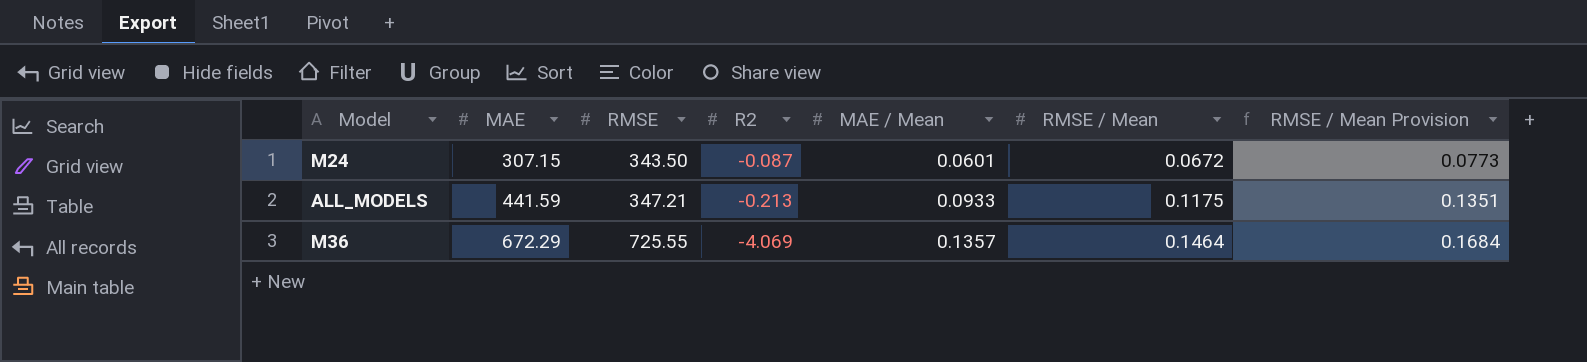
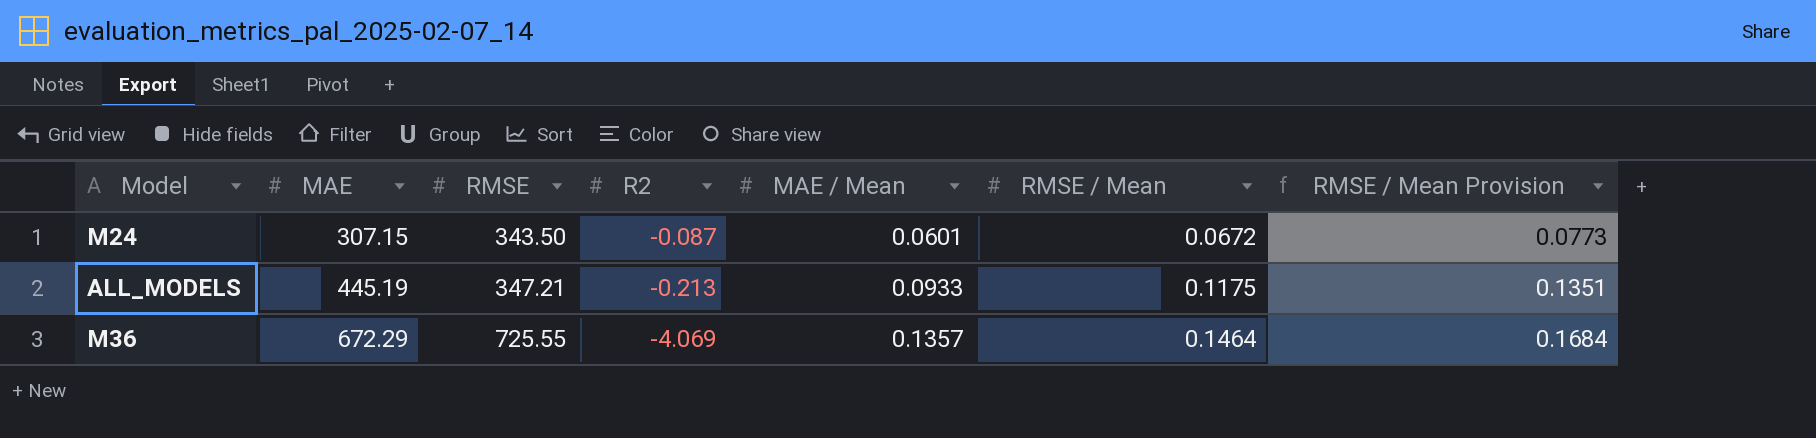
ALL_MODELS | MAE: 441.59 -> 445.19

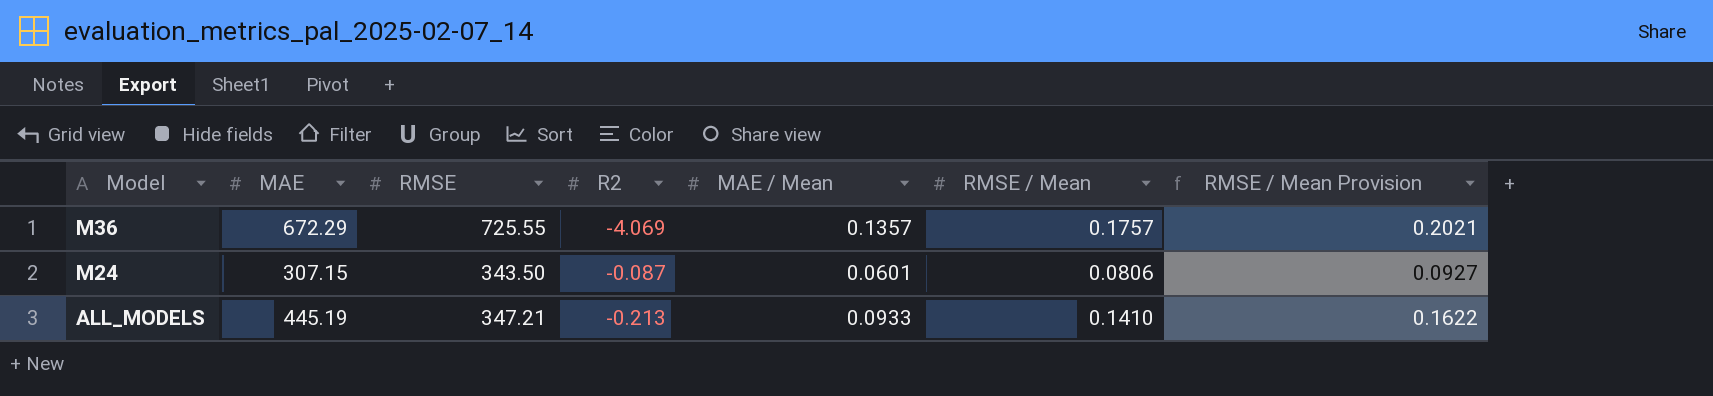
row order: MAE ascending -> Model descending
M36 | RMSE / Mean: 0.1464 -> 0.1757
M36 | RMSE / Mean Provision: 0.1684 -> 0.2021
M24 | RMSE / Mean: 0.0672 -> 0.0806
M24 | RMSE / Mean Provision: 0.0773 -> 0.0927
ALL_MODELS | RMSE / Mean: 0.1175 -> 0.1410
ALL_MODELS | RMSE / Mean Provision: 0.1351 -> 0.1622

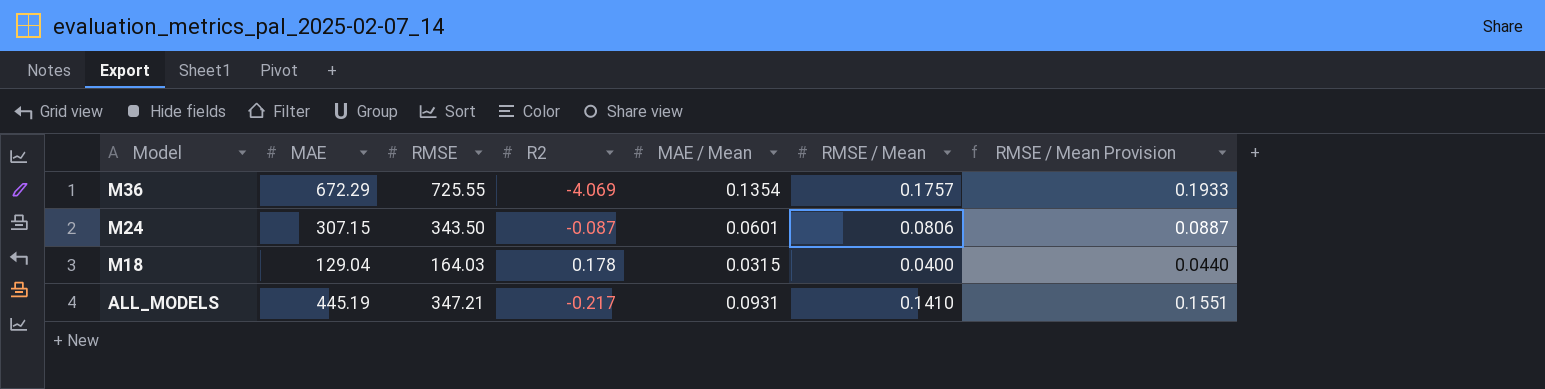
column RMSE / Mean Provision | formula: [RMSE / Mean] * 1.15 -> [RMSE / Mean] * 1.1
M36 | MAE / Mean: 0.1357 -> 0.1354
row M18: none -> 129.04 | 164.03 | 0.178 | 0.0315 | 0.0400 | 0.0440
ALL_MODELS | R2: -0.213 -> -0.217
ALL_MODELS | MAE / Mean: 0.0933 -> 0.0931

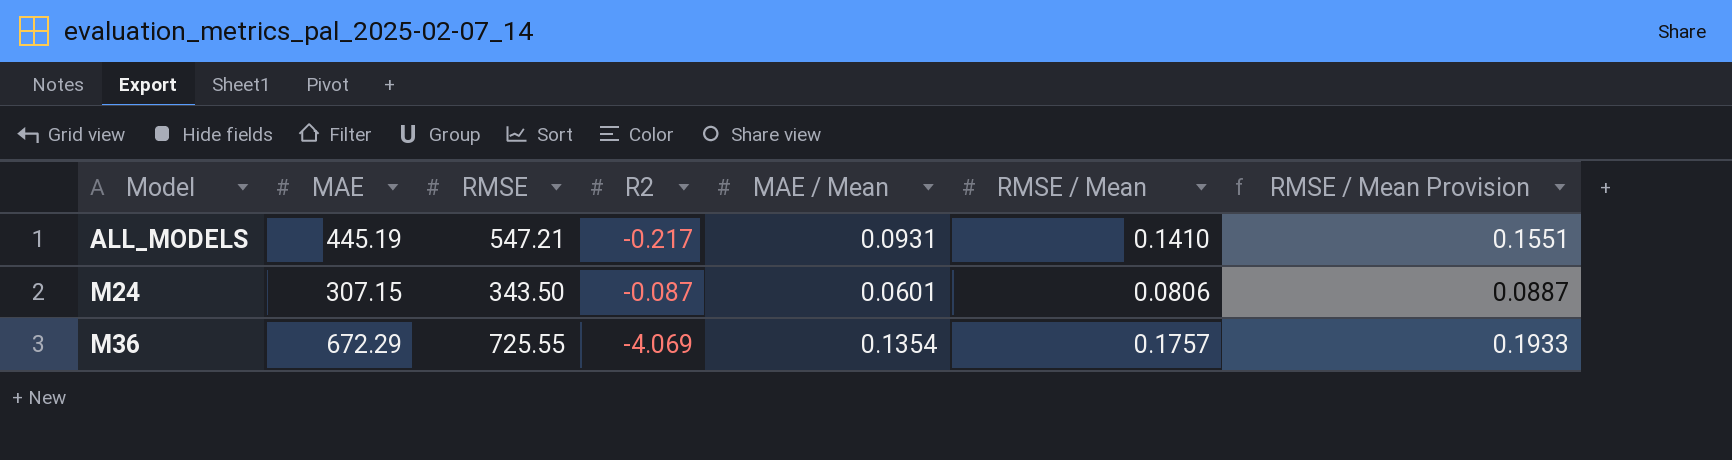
row order: Model descending -> Model ascending
row M18: 129.04 | 164.03 | 0.178 | 0.0315 | 0.0400 | 0.0440 -> none
ALL_MODELS | RMSE: 347.21 -> 547.21

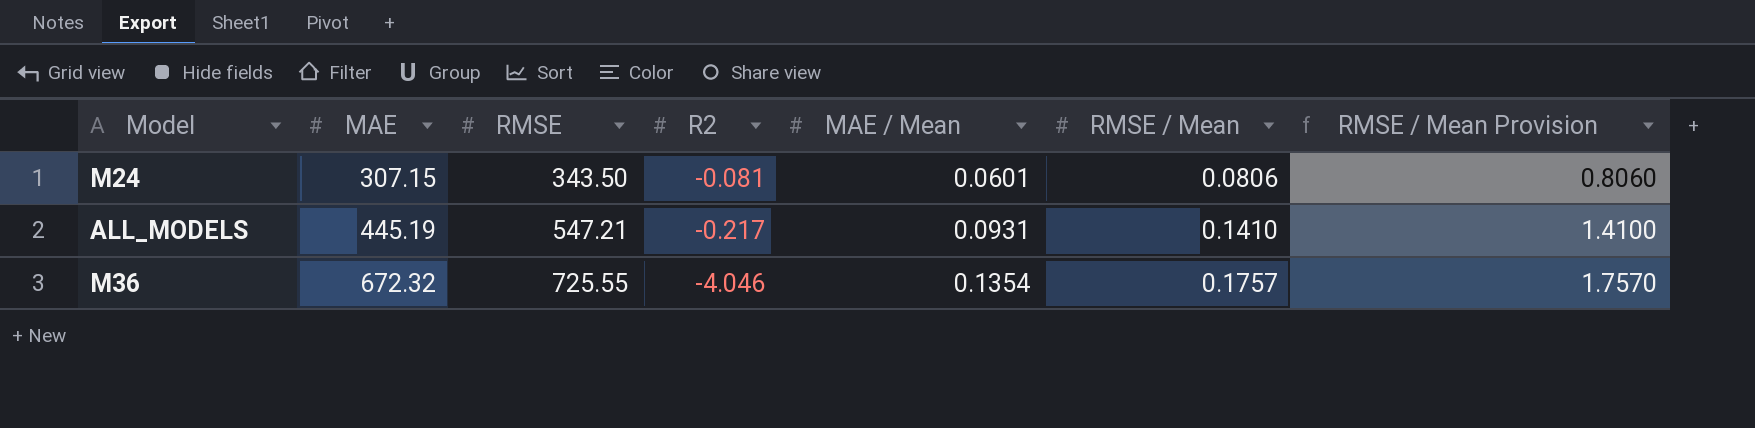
row order: Model ascending -> MAE ascending
column RMSE / Mean Provision | formula: [RMSE / Mean] * 1.1 -> [RMSE / Mean] * 10
M24 | R2: -0.087 -> -0.081
M36 | MAE: 672.29 -> 672.32
M36 | R2: -4.069 -> -4.046

